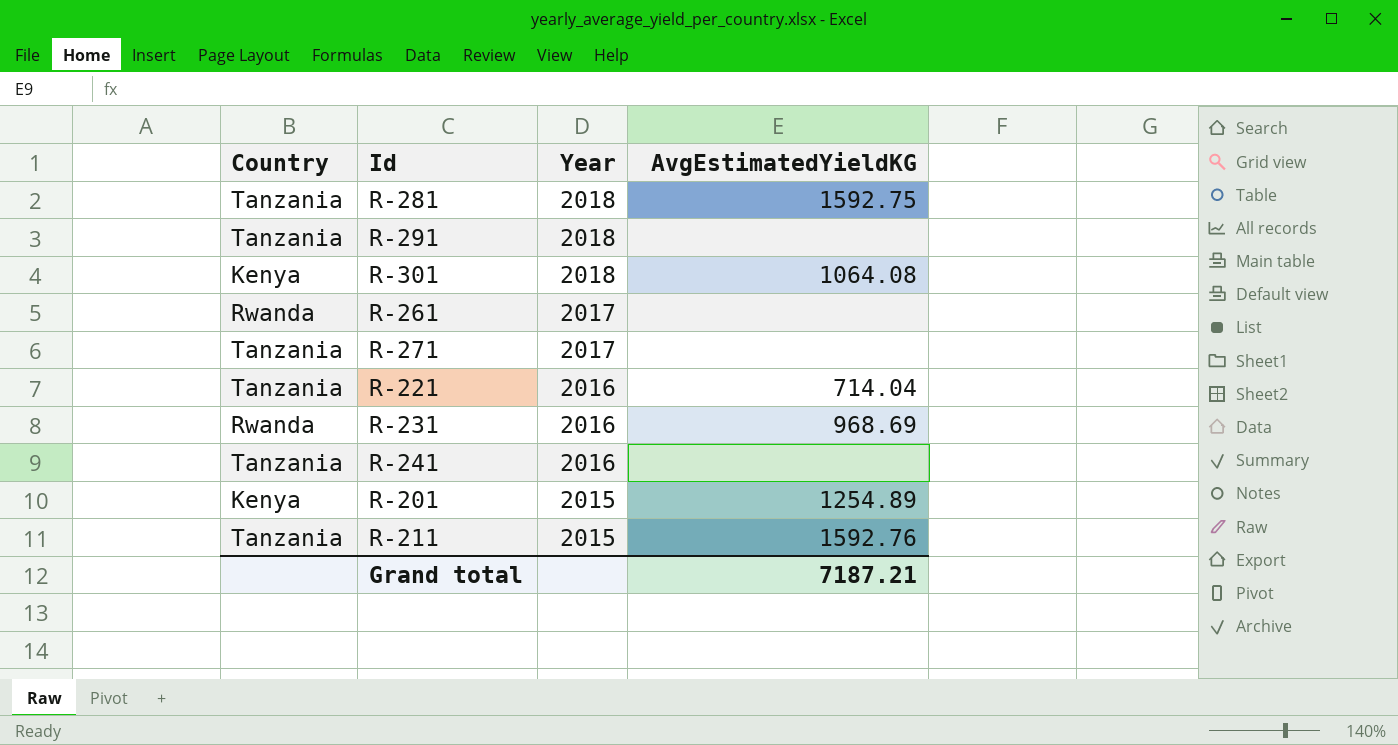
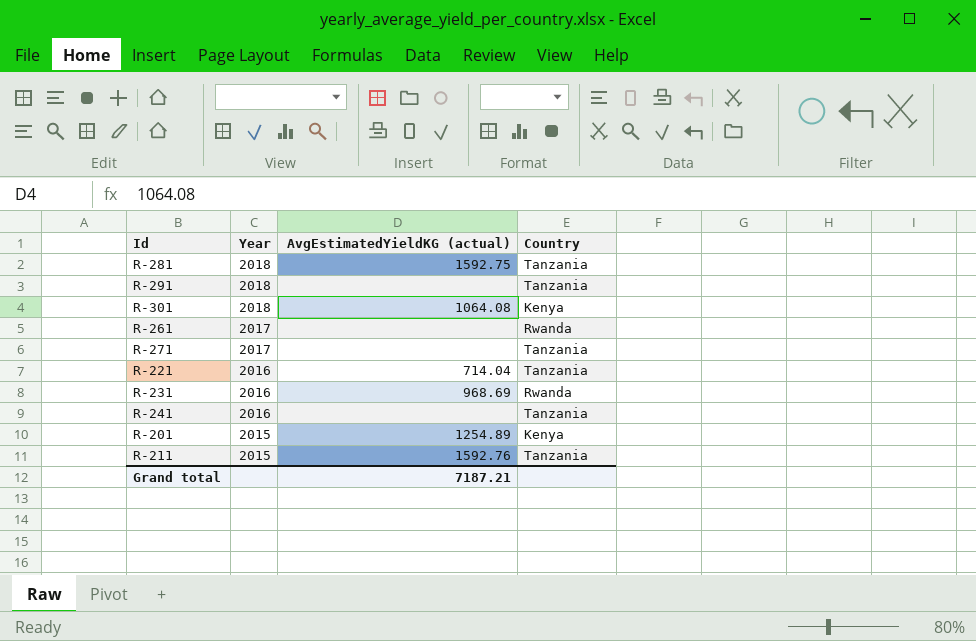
column name: AvgEstimatedYieldKG -> AvgEstimatedYieldKG (actual)
column Country | position: 1 -> 4

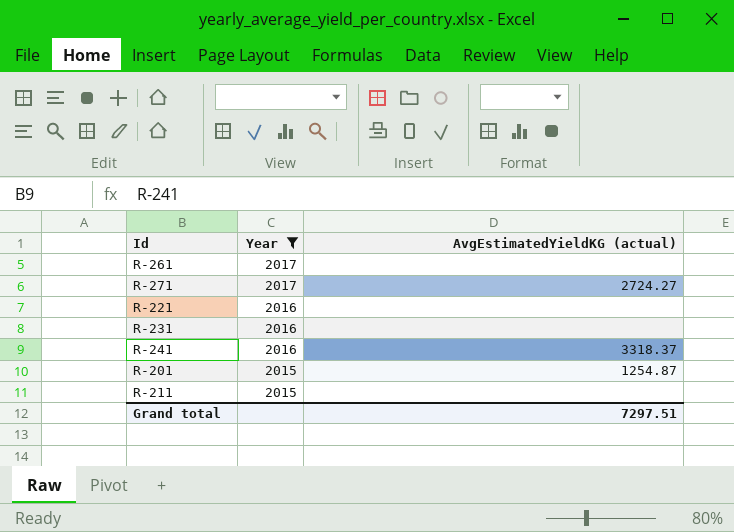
filter: none -> Year != 2018
column Country | position: 4 -> none
R-271 | AvgEstimatedYieldKG (actual): none -> 2724.27
R-221 | AvgEstimatedYieldKG (actual): 714.04 -> none
R-231 | AvgEstimatedYieldKG (actual): 968.69 -> none
R-241 | AvgEstimatedYieldKG (actual): none -> 3318.37
R-201 | AvgEstimatedYieldKG (actual): 1254.89 -> 1254.87
R-211 | AvgEstimatedYieldKG (actual): 1592.76 -> none
Grand total | AvgEstimatedYieldKG (actual): 7187.21 -> 7297.51

